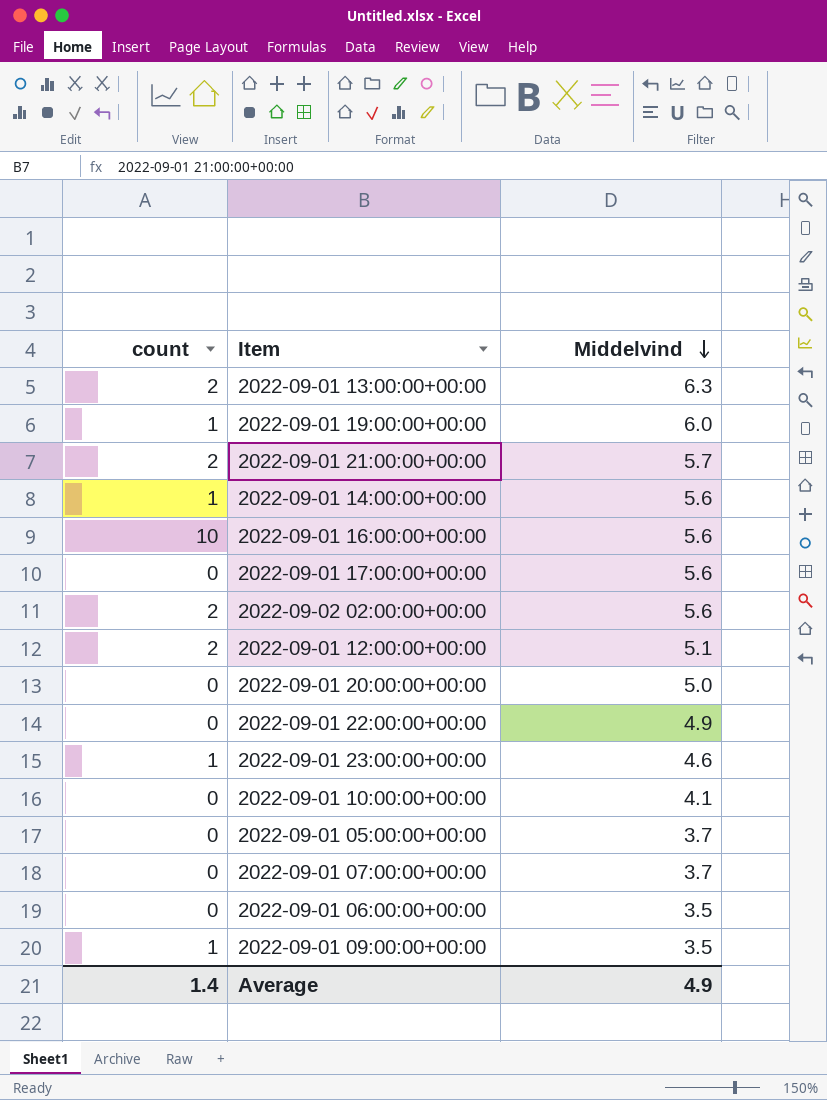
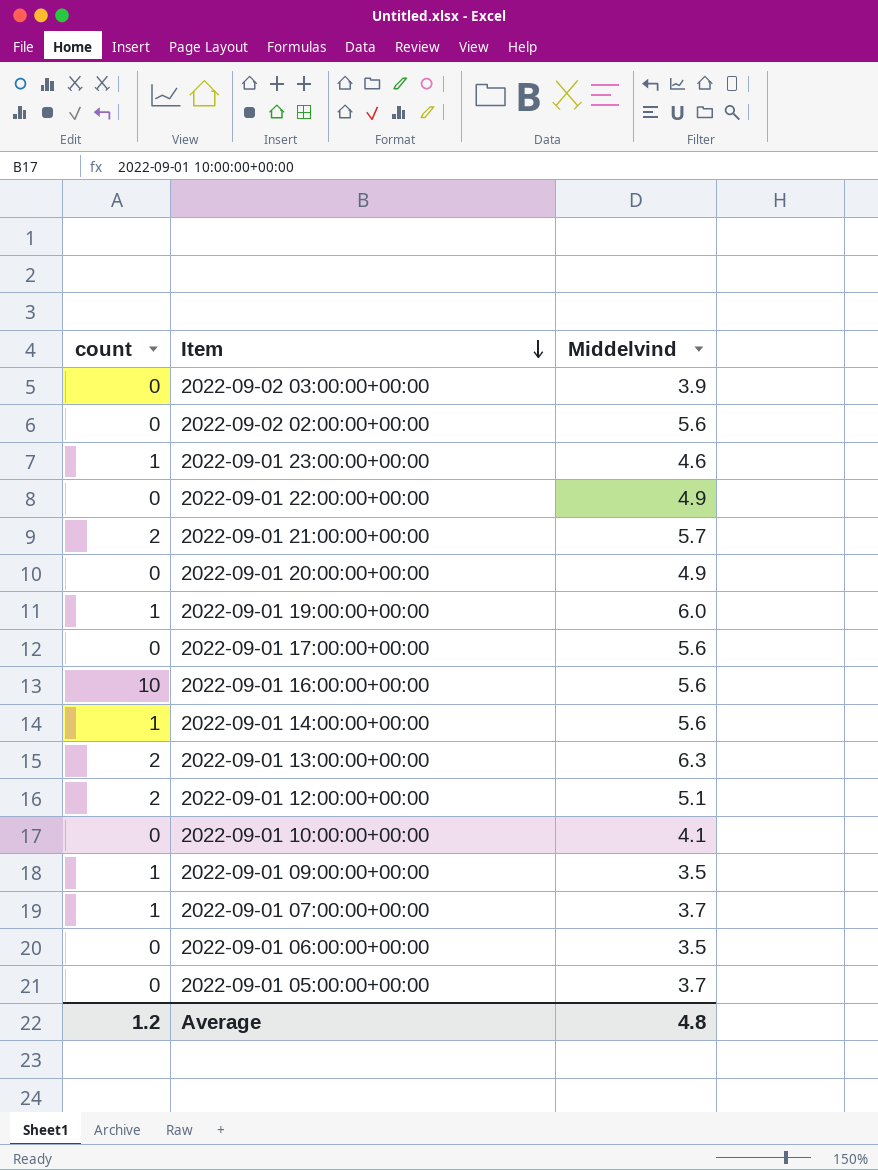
row order: Middelvind descending -> Item descending
row 2022-09-02 03:00:00+00:00: none -> 0 | 3.9
2022-09-02 02:00:00+00:00 | count: 2 -> 0
2022-09-01 20:00:00+00:00 | Middelvind: 5.0 -> 4.9
2022-09-01 07:00:00+00:00 | count: 0 -> 1
Average | count: 1.4 -> 1.2
Average | Middelvind: 4.9 -> 4.8

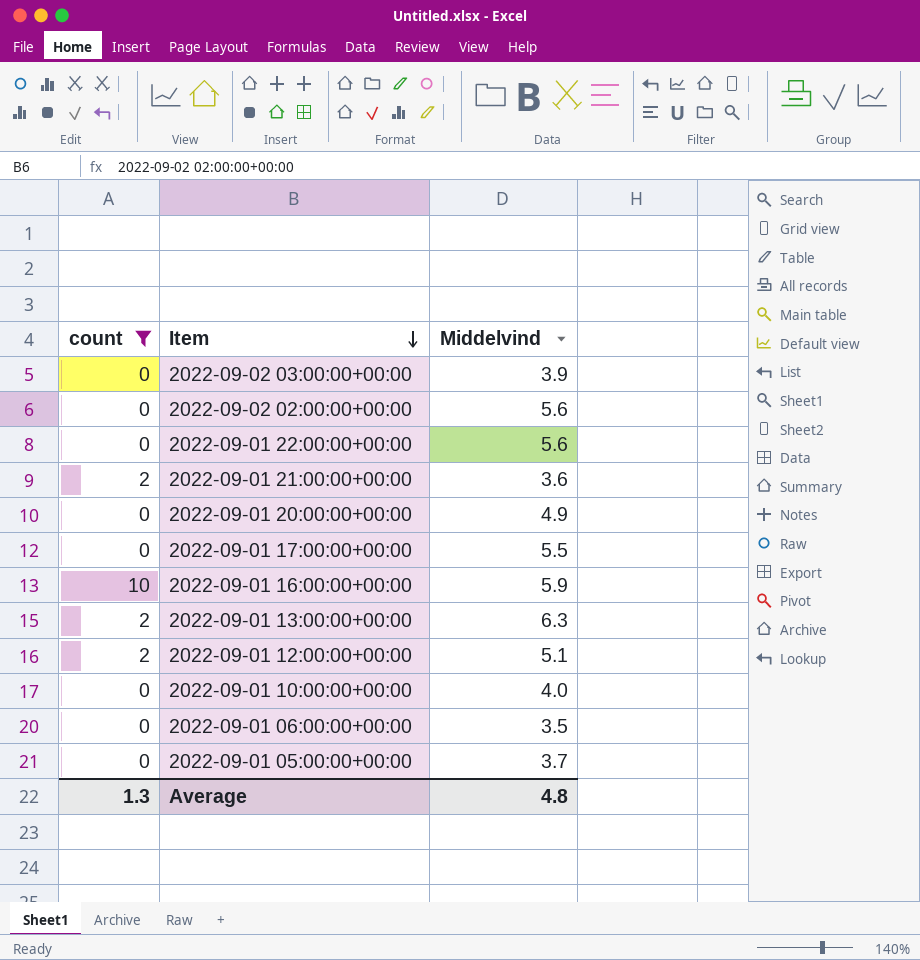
filter: none -> count != 1
2022-09-01 22:00:00+00:00 | Middelvind: 4.9 -> 5.6
2022-09-01 21:00:00+00:00 | Middelvind: 5.7 -> 3.6
2022-09-01 17:00:00+00:00 | Middelvind: 5.6 -> 5.5
2022-09-01 16:00:00+00:00 | Middelvind: 5.6 -> 5.9
2022-09-01 10:00:00+00:00 | Middelvind: 4.1 -> 4.0
Average | count: 1.2 -> 1.3

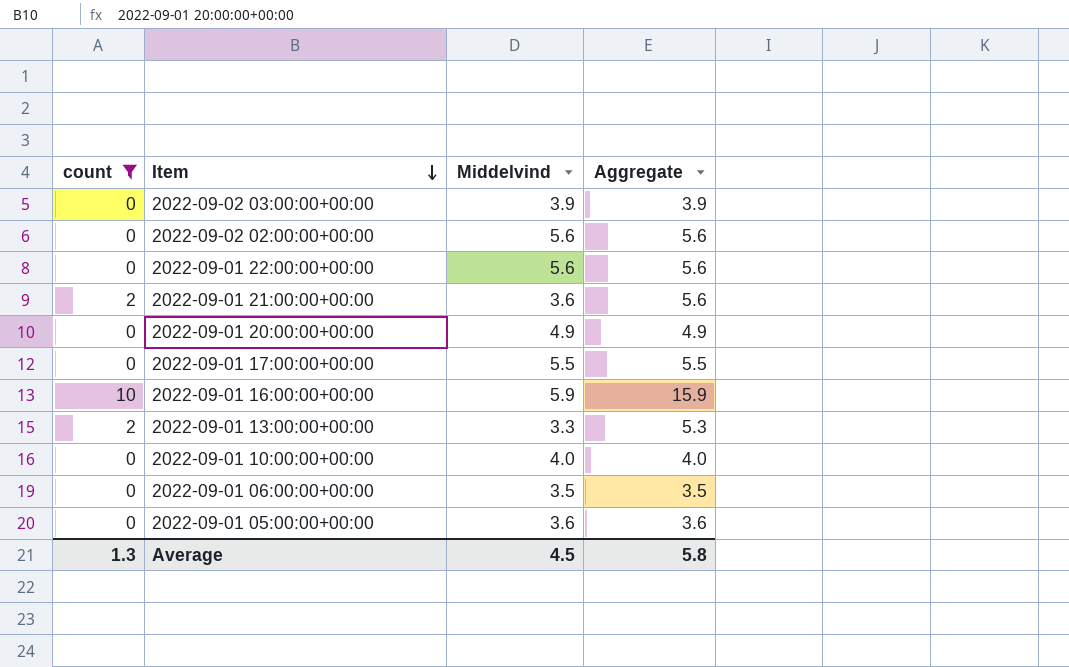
column Aggregate | formula: none -> [count] + [Middelvind]
row 2022-09-01 12:00:00+00:00: 2 | 5.1 -> none
2022-09-01 13:00:00+00:00 | Middelvind: 6.3 -> 3.3
2022-09-01 05:00:00+00:00 | Middelvind: 3.7 -> 3.6
Average | Middelvind: 4.8 -> 4.5

